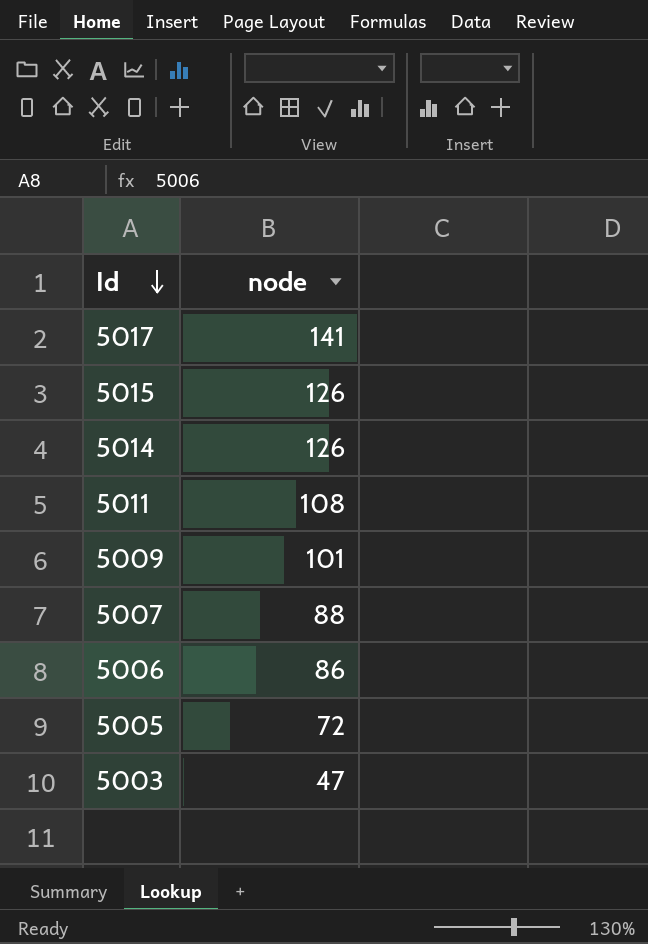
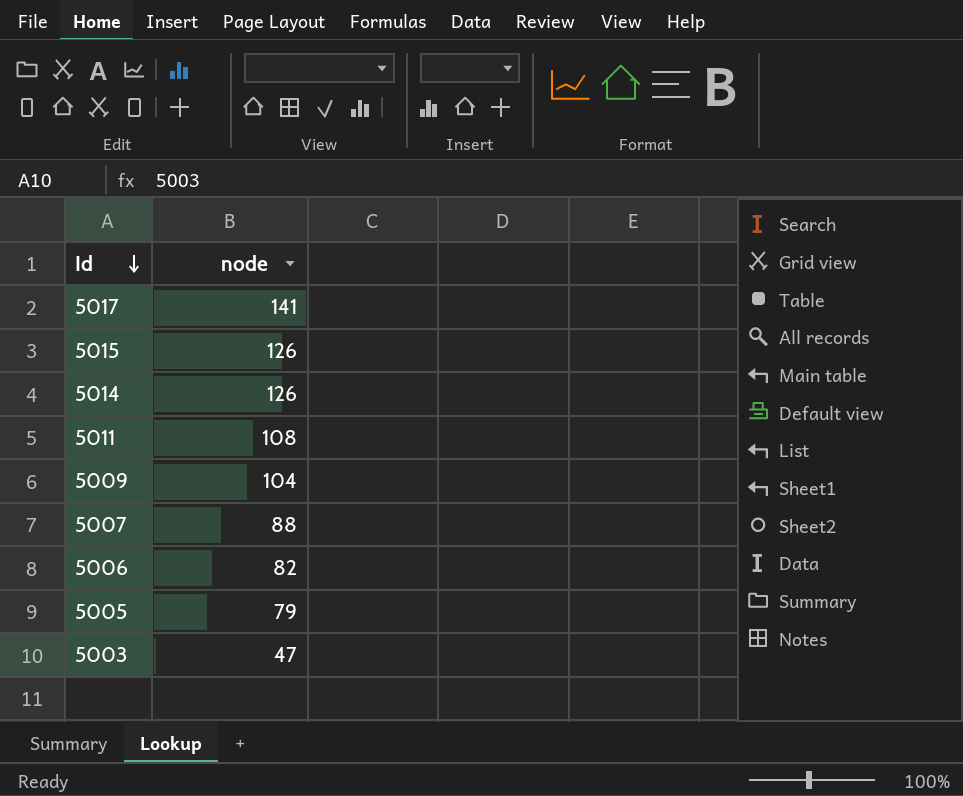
5009 | node: 101 -> 104
5006 | node: 86 -> 82
5005 | node: 72 -> 79

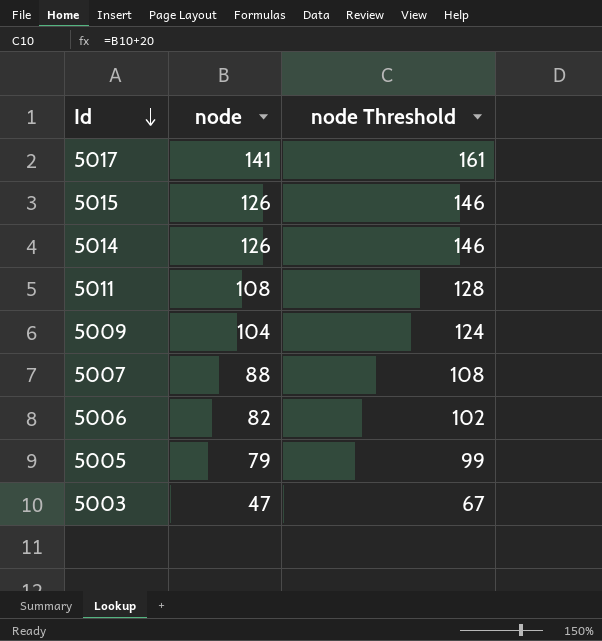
column node Threshold | formula: none -> [node] + 20

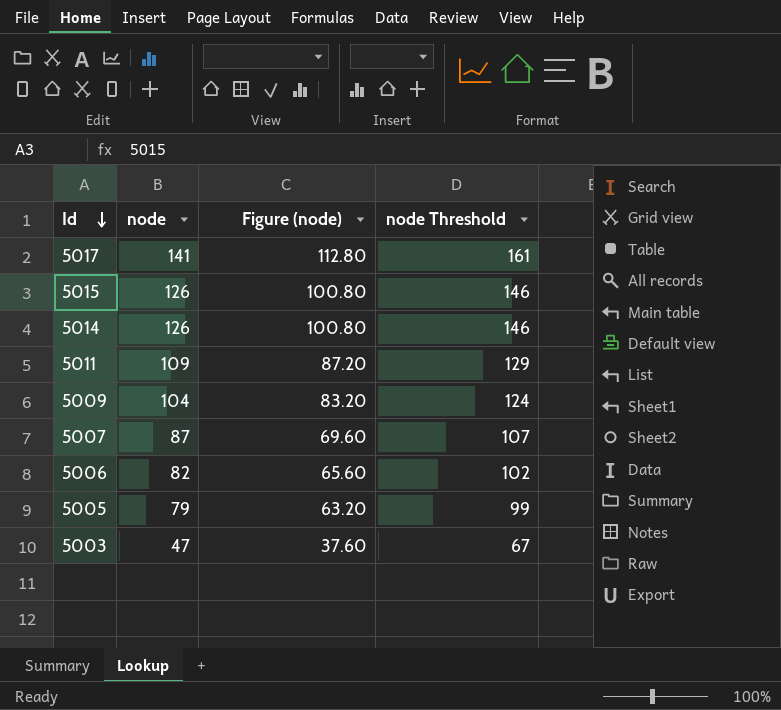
column Figure (node) | formula: none -> [node] * 0.8
5011 | node: 108 -> 109
5011 | node Threshold: 128 -> 129
5007 | node: 88 -> 87
5007 | node Threshold: 108 -> 107

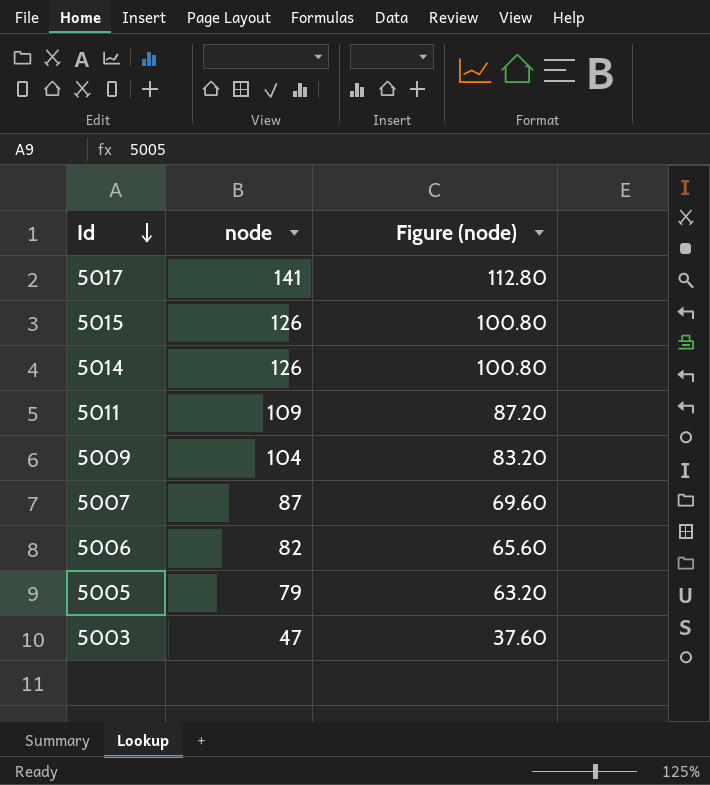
column node Threshold | formula: [node] + 20 -> none

